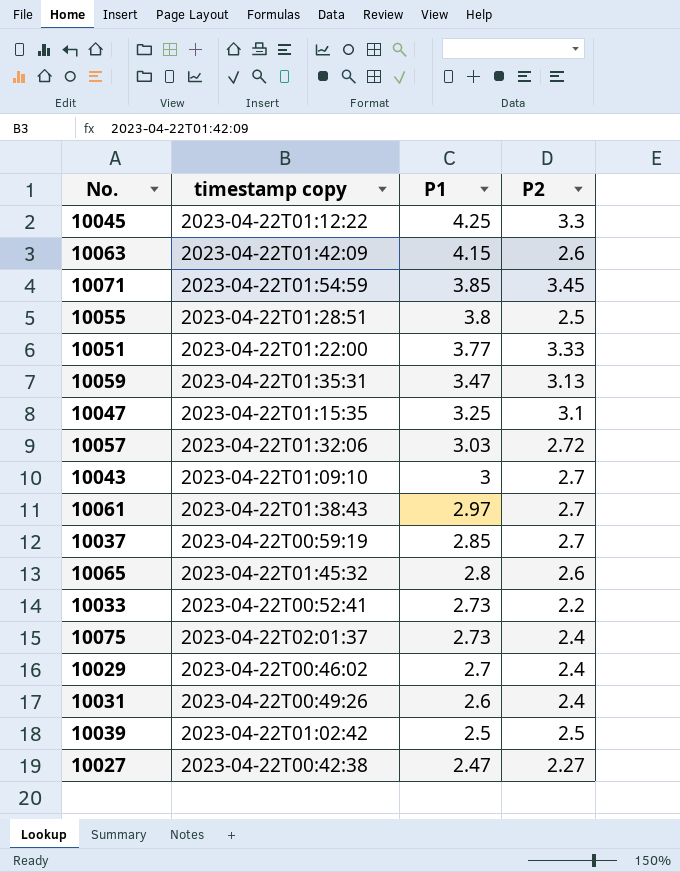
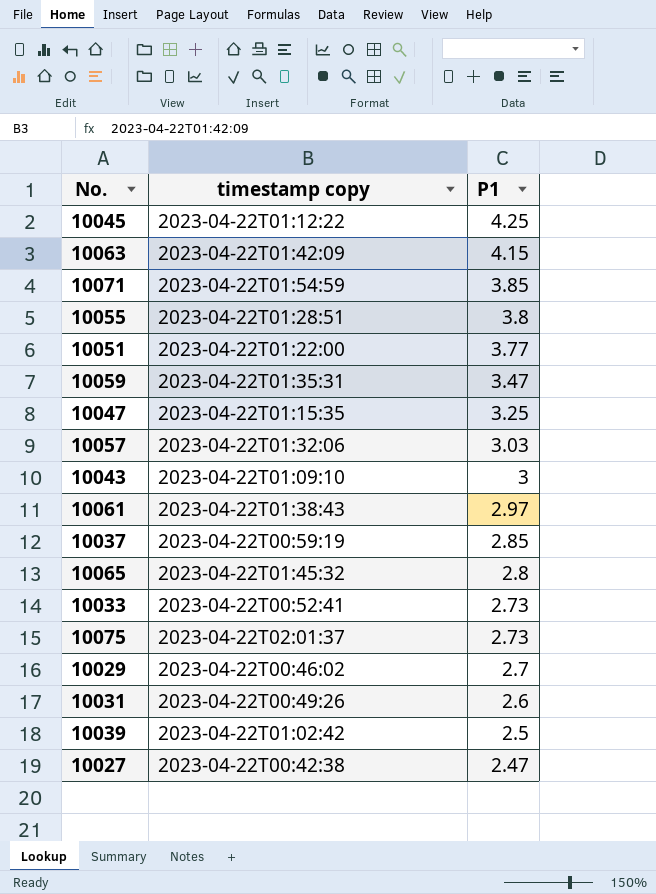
column P2 | position: 4 -> none

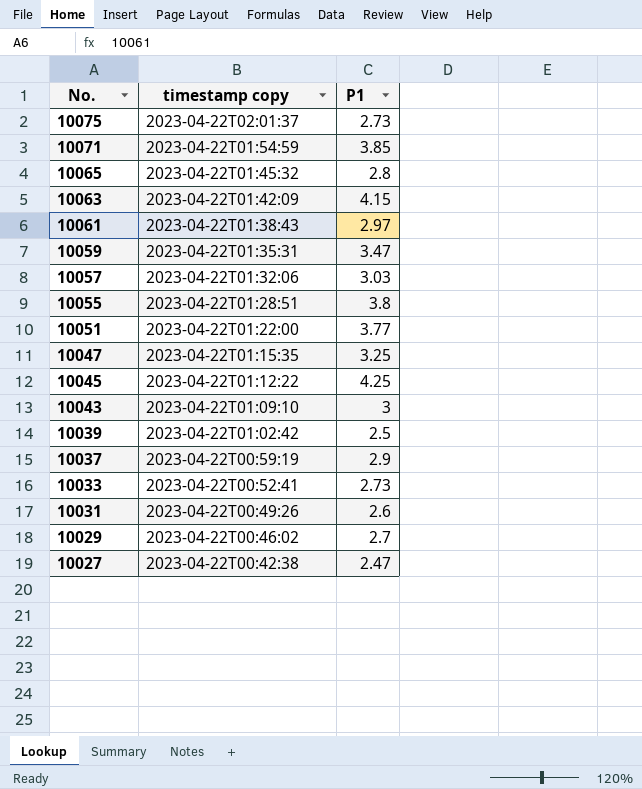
row order: P1 descending -> No. descending
10037 | P1: 2.85 -> 2.9

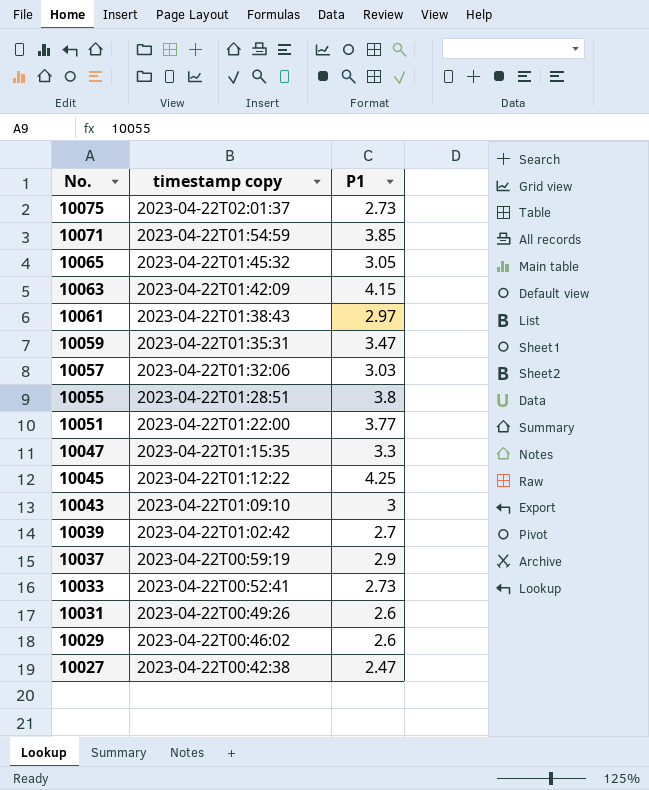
10065 | P1: 2.8 -> 3.05
10047 | P1: 3.25 -> 3.3
10039 | P1: 2.5 -> 2.7
10029 | P1: 2.7 -> 2.6

